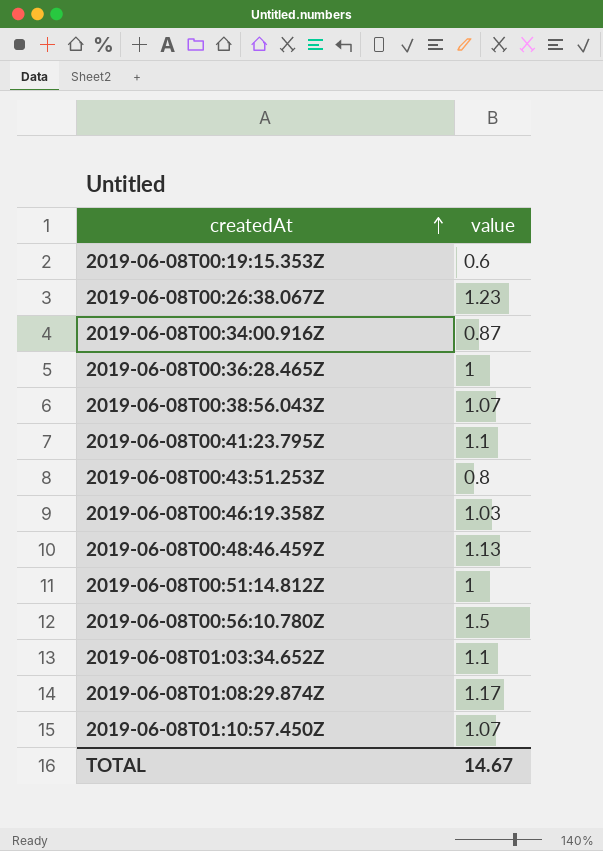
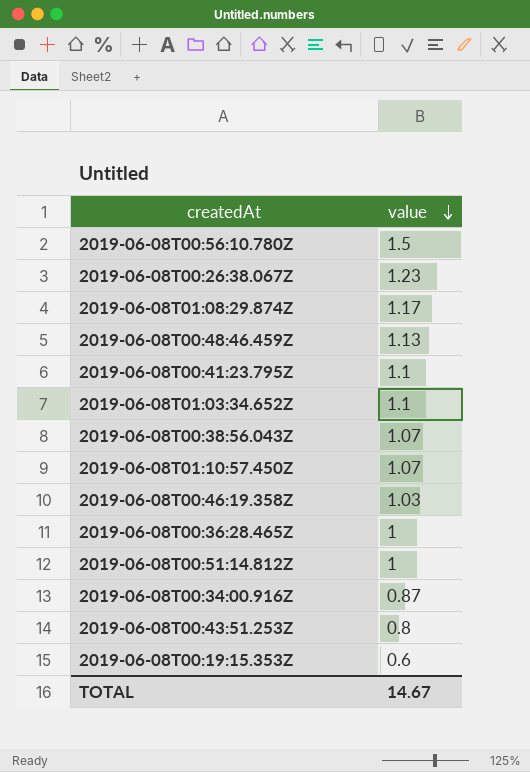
row order: createdAt ascending -> value descending

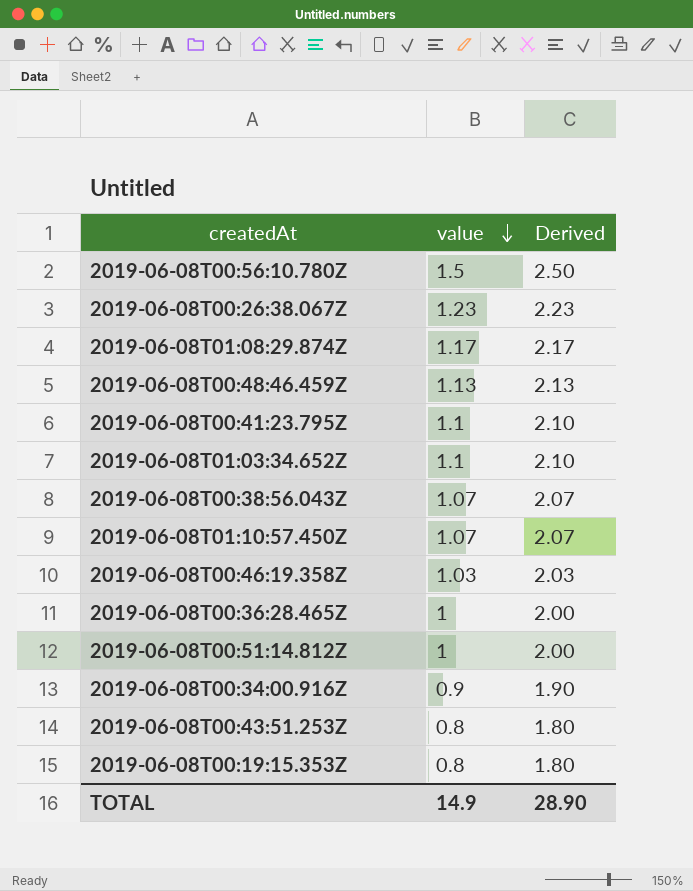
column Derived | formula: none -> [value] + 1
2019-06-08T00:34:00.916Z | value: 0.87 -> 0.9
2019-06-08T00:19:15.353Z | value: 0.6 -> 0.8
TOTAL | value: 14.67 -> 14.9

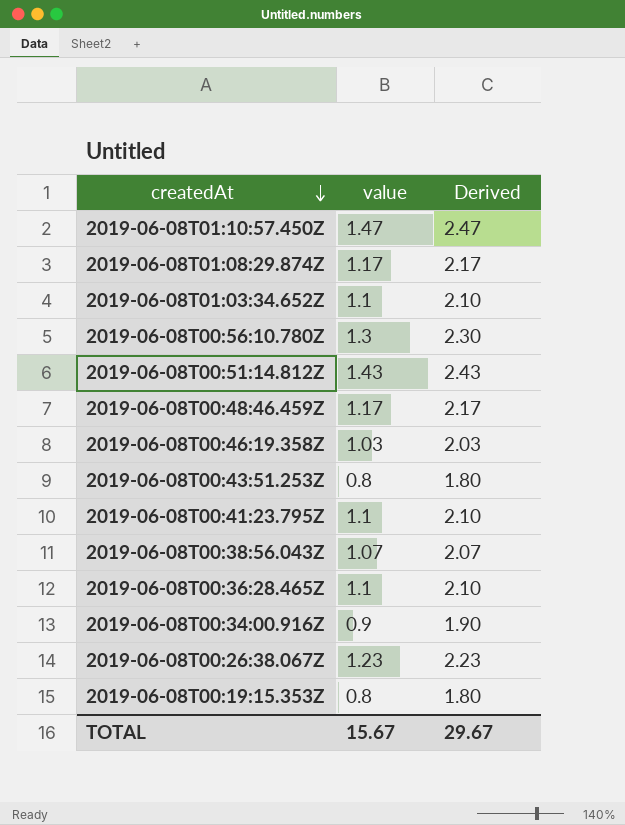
row order: value descending -> createdAt descending
2019-06-08T01:10:57.450Z | value: 1.07 -> 1.47
2019-06-08T01:10:57.450Z | Derived: 2.07 -> 2.47
2019-06-08T00:56:10.780Z | value: 1.5 -> 1.3
2019-06-08T00:56:10.780Z | Derived: 2.50 -> 2.30
2019-06-08T00:51:14.812Z | value: 1 -> 1.43
2019-06-08T00:51:14.812Z | Derived: 2.00 -> 2.43
2019-06-08T00:48:46.459Z | value: 1.13 -> 1.17
2019-06-08T00:48:46.459Z | Derived: 2.13 -> 2.17
2019-06-08T00:36:28.465Z | value: 1 -> 1.1
2019-06-08T00:36:28.465Z | Derived: 2.00 -> 2.10
TOTAL | value: 14.9 -> 15.67
TOTAL | Derived: 28.90 -> 29.67

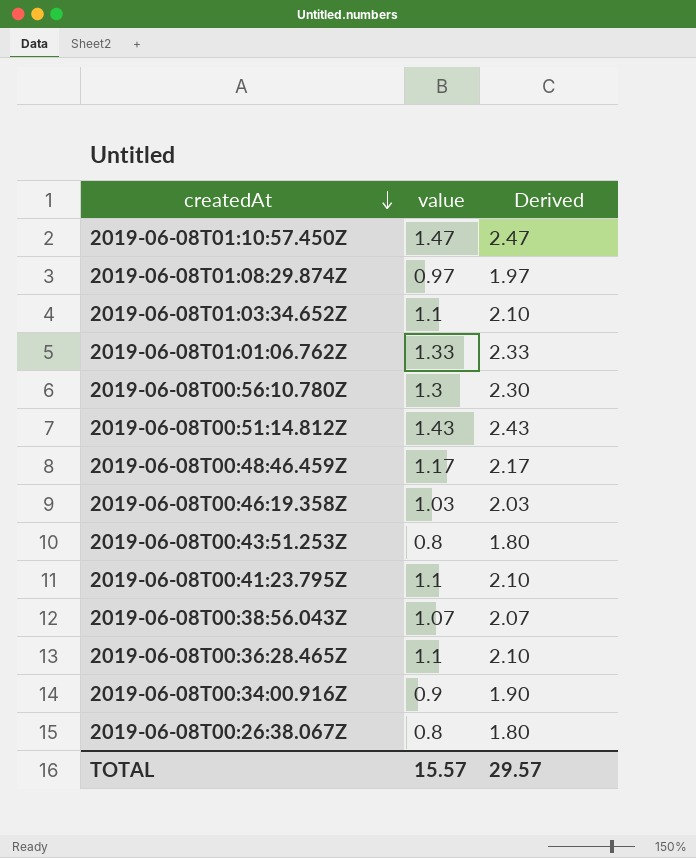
row 2019-06-08T00:19:15.353Z: 0.8 | 1.80 -> none
2019-06-08T01:08:29.874Z | value: 1.17 -> 0.97
2019-06-08T01:08:29.874Z | Derived: 2.17 -> 1.97
row 2019-06-08T01:01:06.762Z: none -> 1.33 | 2.33
2019-06-08T00:26:38.067Z | value: 1.23 -> 0.8
2019-06-08T00:26:38.067Z | Derived: 2.23 -> 1.80
TOTAL | value: 15.67 -> 15.57
TOTAL | Derived: 29.67 -> 29.57

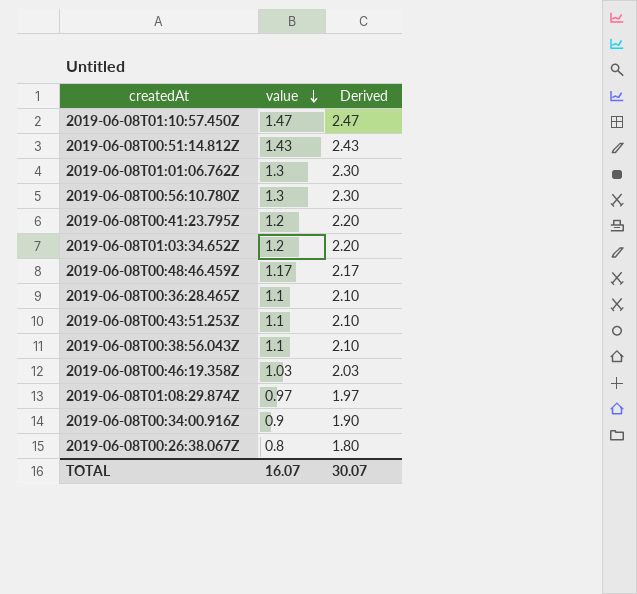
row order: createdAt descending -> value descending
2019-06-08T01:01:06.762Z | value: 1.33 -> 1.3
2019-06-08T01:01:06.762Z | Derived: 2.33 -> 2.30
2019-06-08T00:41:23.795Z | value: 1.1 -> 1.2
2019-06-08T00:41:23.795Z | Derived: 2.10 -> 2.20
2019-06-08T01:03:34.652Z | value: 1.1 -> 1.2
2019-06-08T01:03:34.652Z | Derived: 2.10 -> 2.20
2019-06-08T00:43:51.253Z | value: 0.8 -> 1.1
2019-06-08T00:43:51.253Z | Derived: 1.80 -> 2.10
2019-06-08T00:38:56.043Z | value: 1.07 -> 1.1
2019-06-08T00:38:56.043Z | Derived: 2.07 -> 2.10
TOTAL | value: 15.57 -> 16.07
TOTAL | Derived: 29.57 -> 30.07

